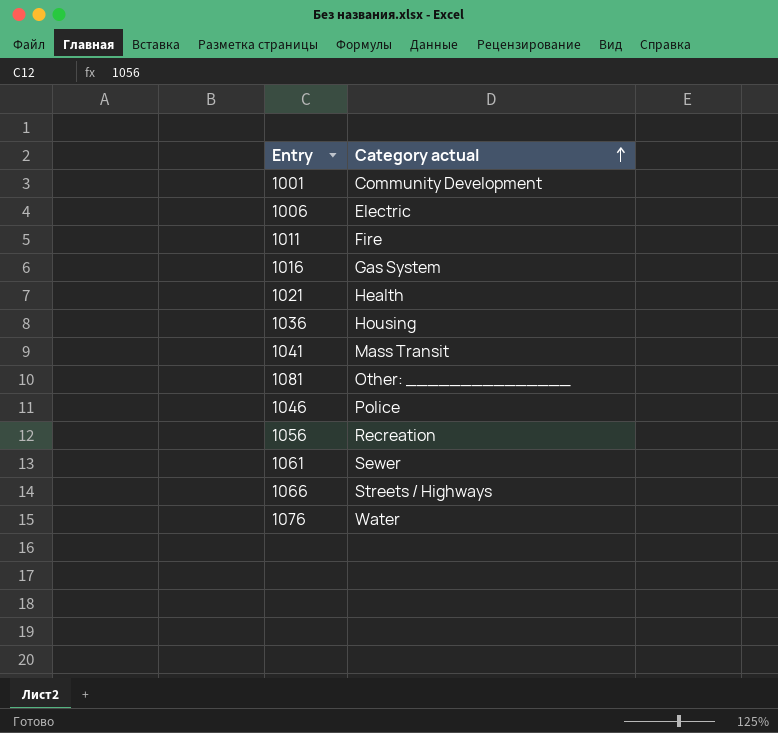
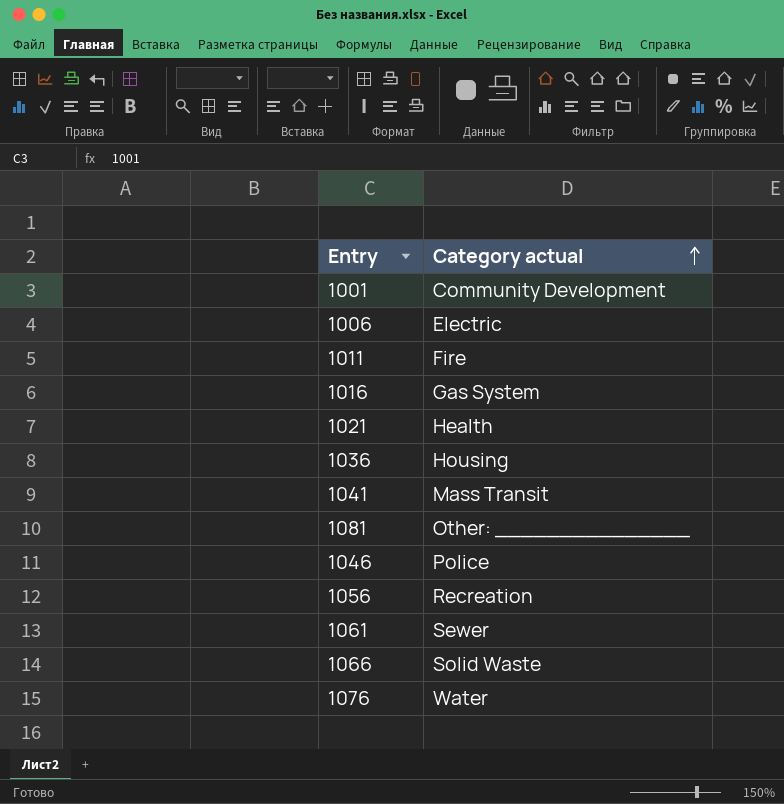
1066 | Category actual: Streets / Highways -> Solid Waste

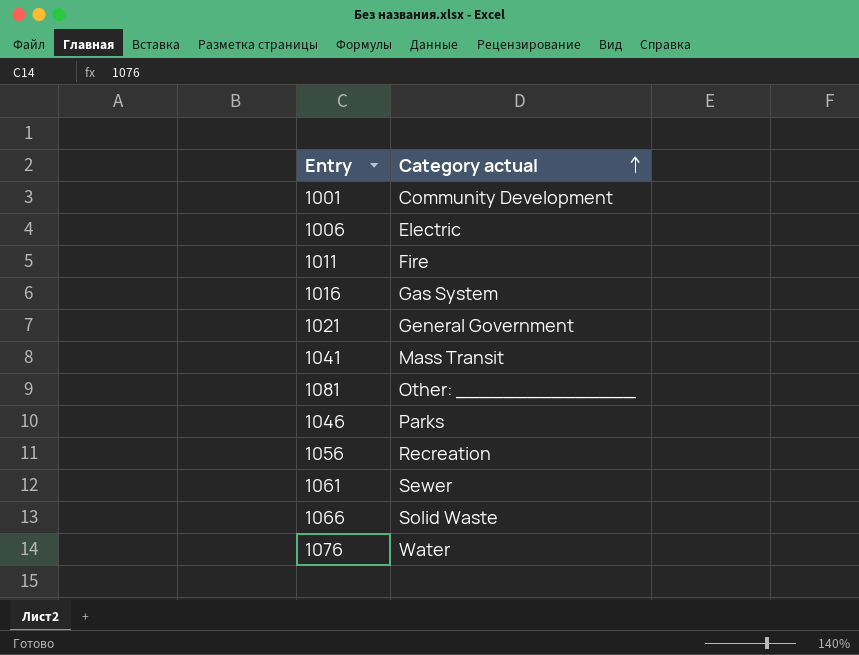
row 1036: Housing -> none
1021 | Category actual: Health -> General Government
1046 | Category actual: Police -> Parks

